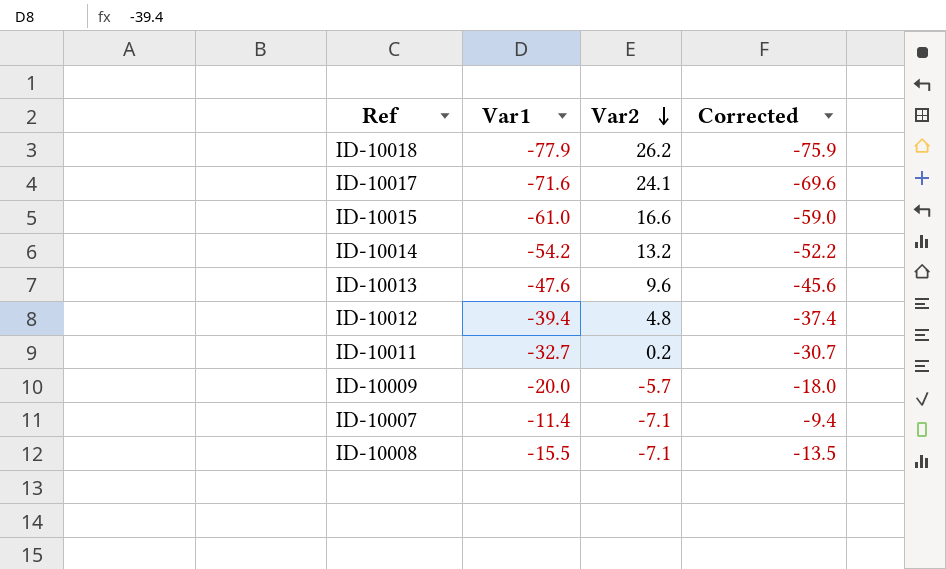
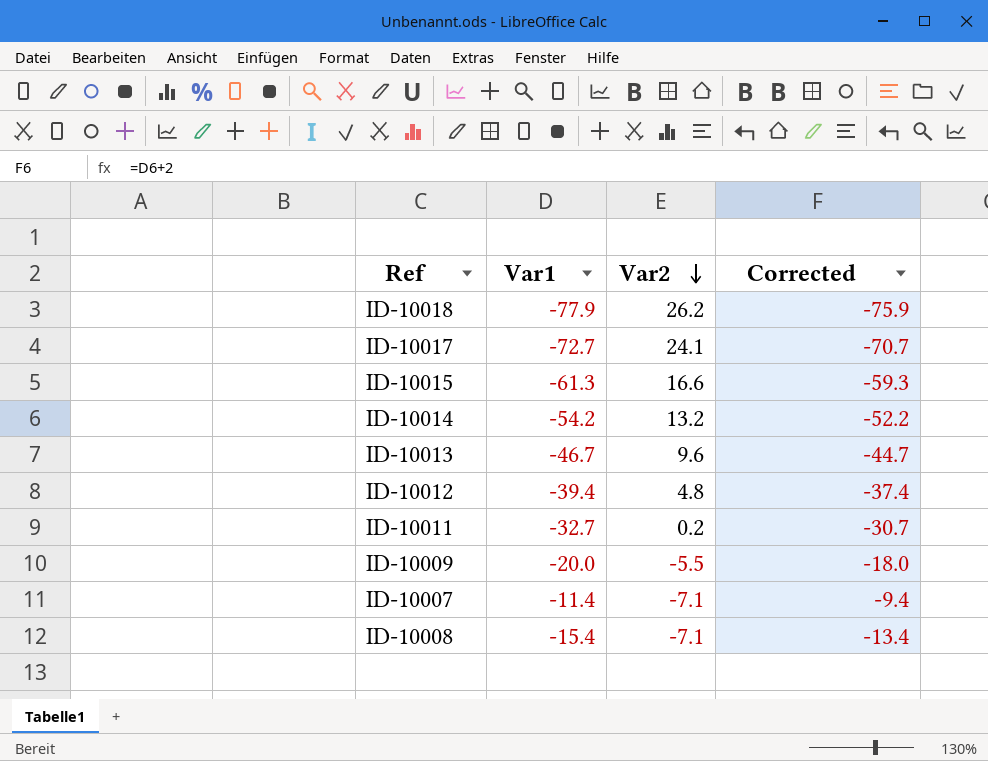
ID-10017 | Var1: -71.6 -> -72.7
ID-10017 | Corrected: -69.6 -> -70.7
ID-10015 | Var1: -61.0 -> -61.3
ID-10015 | Corrected: -59.0 -> -59.3
ID-10013 | Var1: -47.6 -> -46.7
ID-10013 | Corrected: -45.6 -> -44.7
ID-10009 | Var2: -5.7 -> -5.5
ID-10008 | Var1: -15.5 -> -15.4
ID-10008 | Corrected: -13.5 -> -13.4

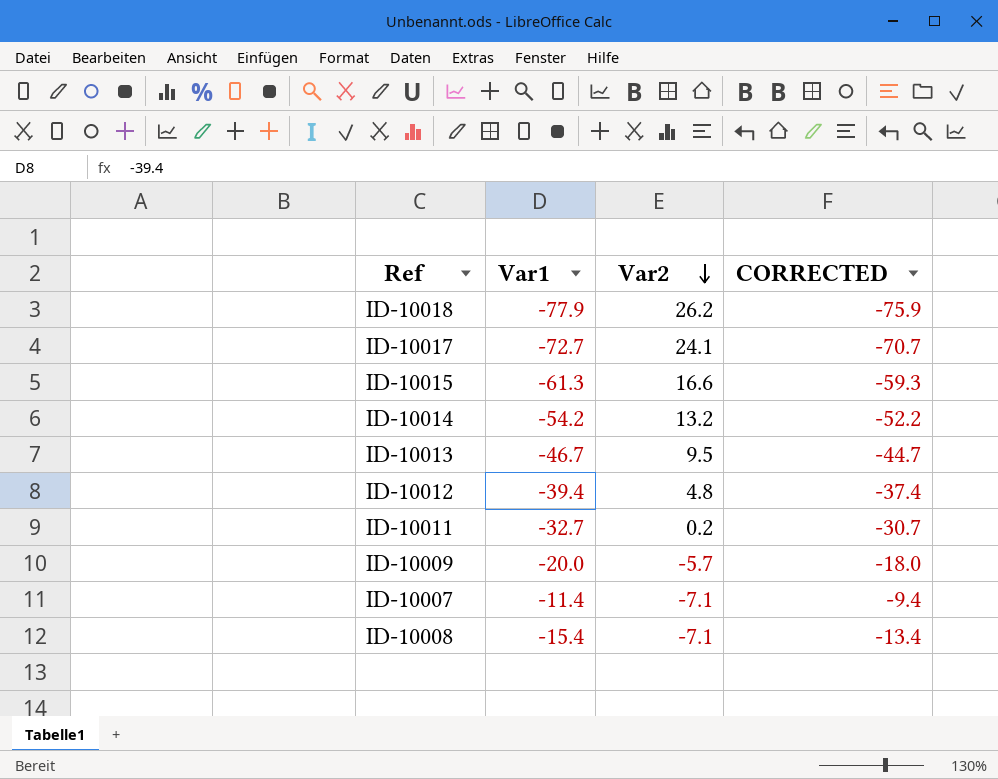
column name: Corrected -> CORRECTED
ID-10013 | Var2: 9.6 -> 9.5
ID-10009 | Var2: -5.5 -> -5.7

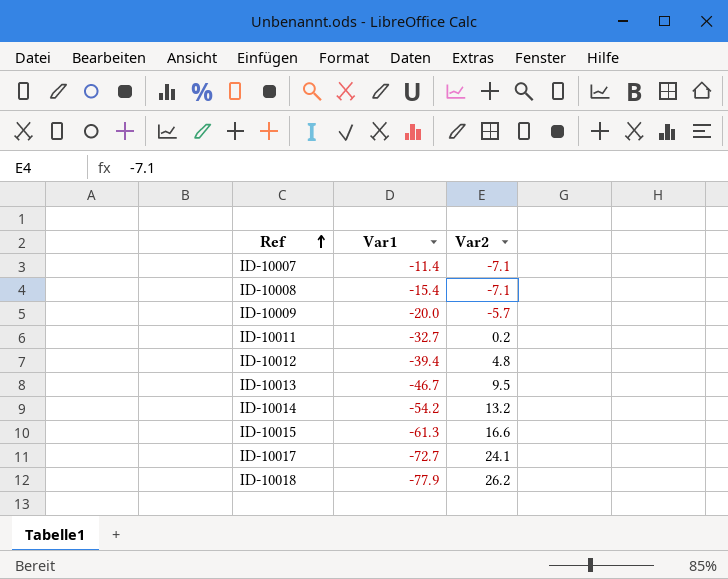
row order: Var2 descending -> Ref ascending
column CORRECTED | formula: [Var1] + 2 -> none

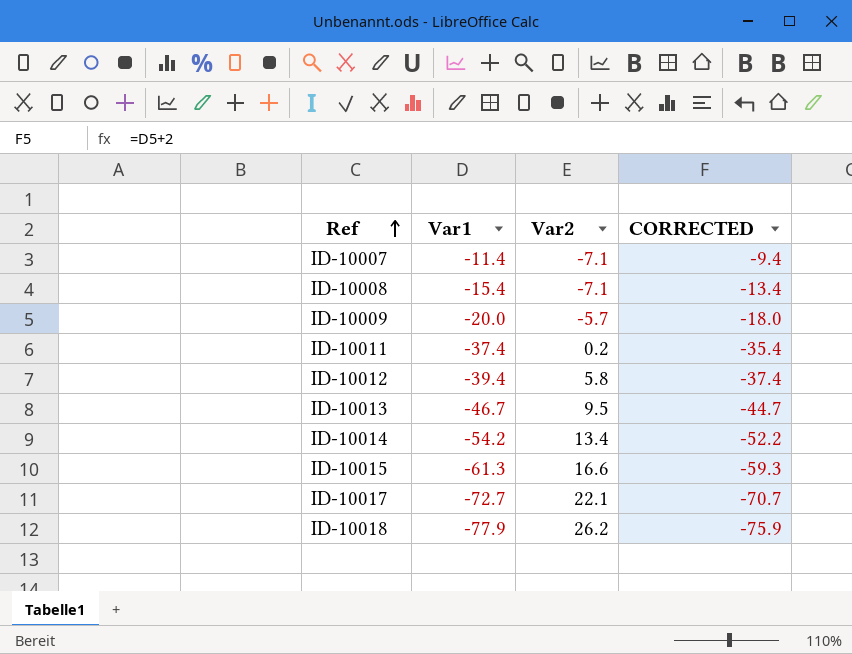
column CORRECTED | formula: none -> [Var1] + 2
ID-10011 | Var1: -32.7 -> -37.4
ID-10012 | Var2: 4.8 -> 5.8
ID-10014 | Var2: 13.2 -> 13.4
ID-10017 | Var2: 24.1 -> 22.1

